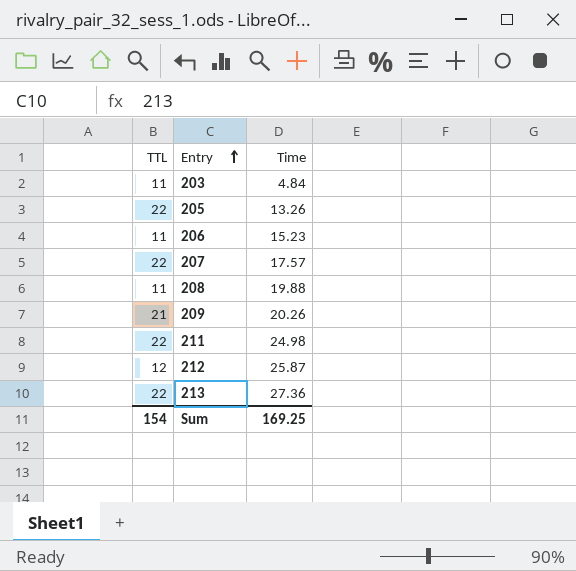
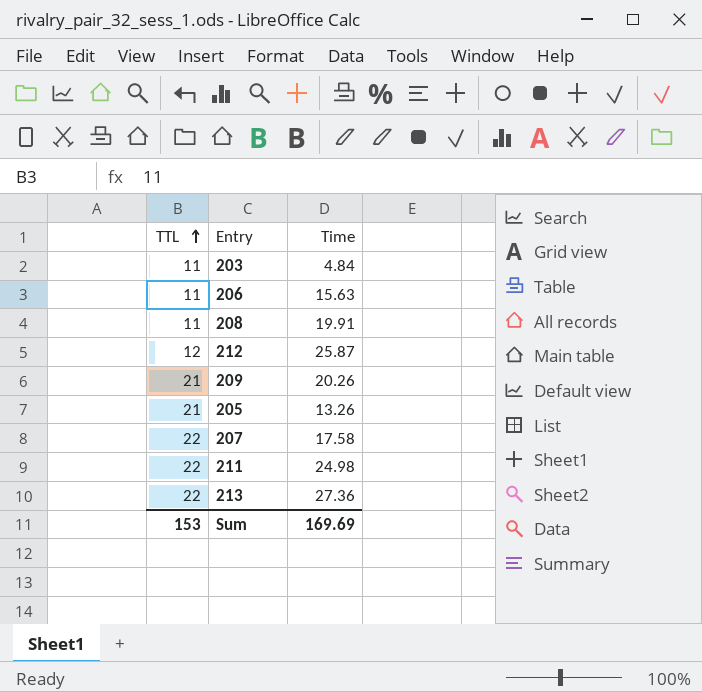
row order: Entry ascending -> TTL ascending
206 | Time: 15.23 -> 15.63
208 | Time: 19.88 -> 19.91
205 | TTL: 22 -> 21
207 | Time: 17.57 -> 17.58
Sum | TTL: 154 -> 153
Sum | Time: 169.25 -> 169.69

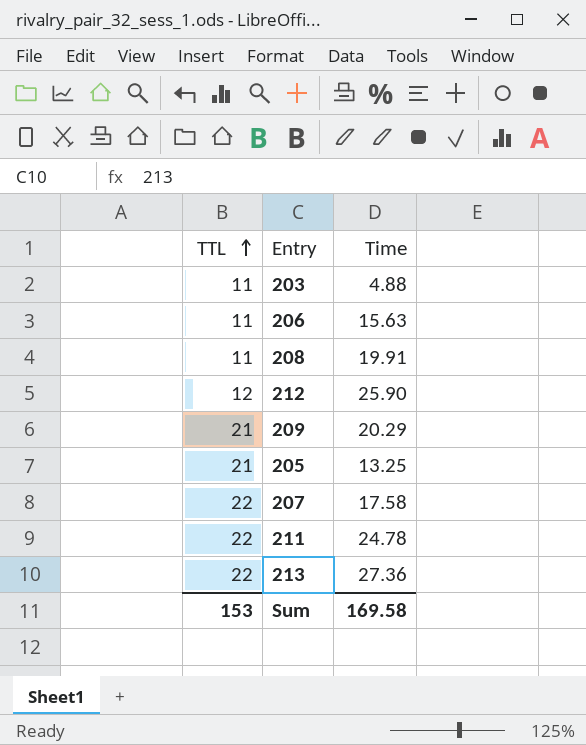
203 | Time: 4.84 -> 4.88
212 | Time: 25.87 -> 25.90
209 | Time: 20.26 -> 20.29
205 | Time: 13.26 -> 13.25
211 | Time: 24.98 -> 24.78
Sum | Time: 169.69 -> 169.58

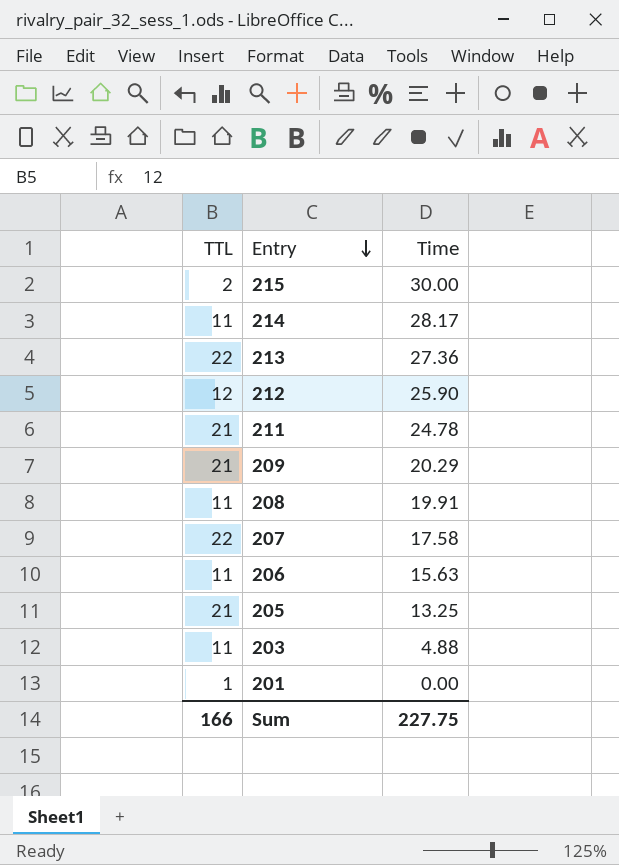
row order: TTL ascending -> Entry descending
row 215: none -> 2 | 30.00
row 214: none -> 11 | 28.17
211 | TTL: 22 -> 21
row 201: none -> 1 | 0.00
Sum | TTL: 153 -> 166
Sum | Time: 169.58 -> 227.75

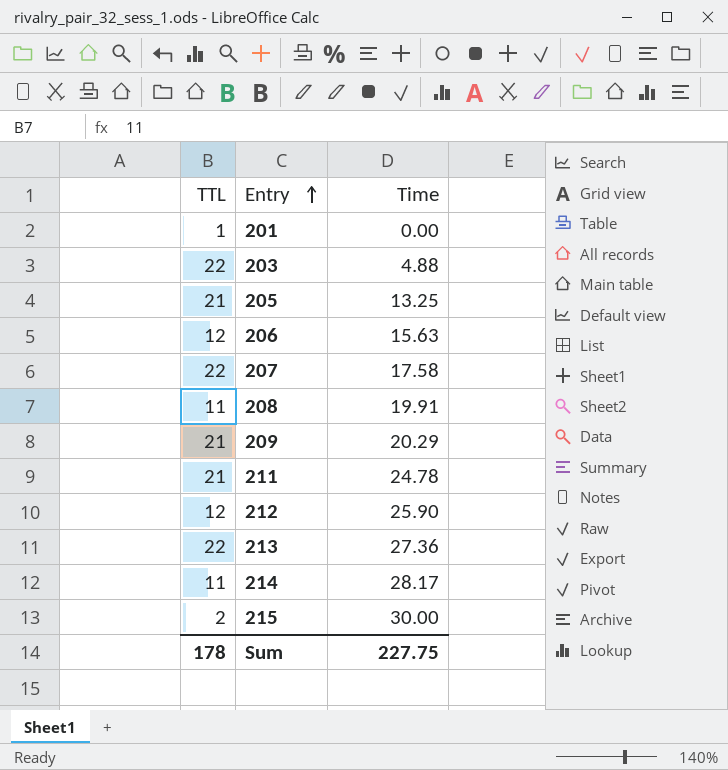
row order: Entry descending -> Entry ascending
203 | TTL: 11 -> 22
206 | TTL: 11 -> 12
Sum | TTL: 166 -> 178

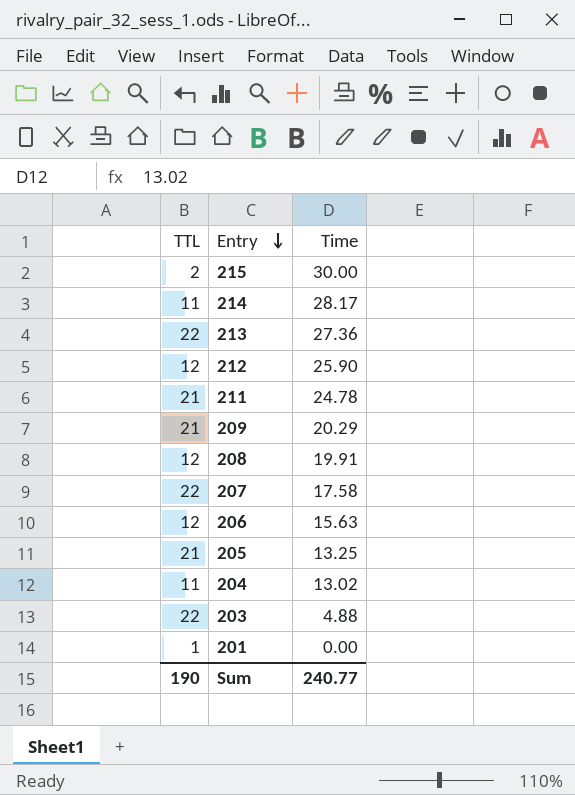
row order: Entry ascending -> Entry descending
208 | TTL: 11 -> 12
row 204: none -> 11 | 13.02
Sum | TTL: 178 -> 190
Sum | Time: 227.75 -> 240.77

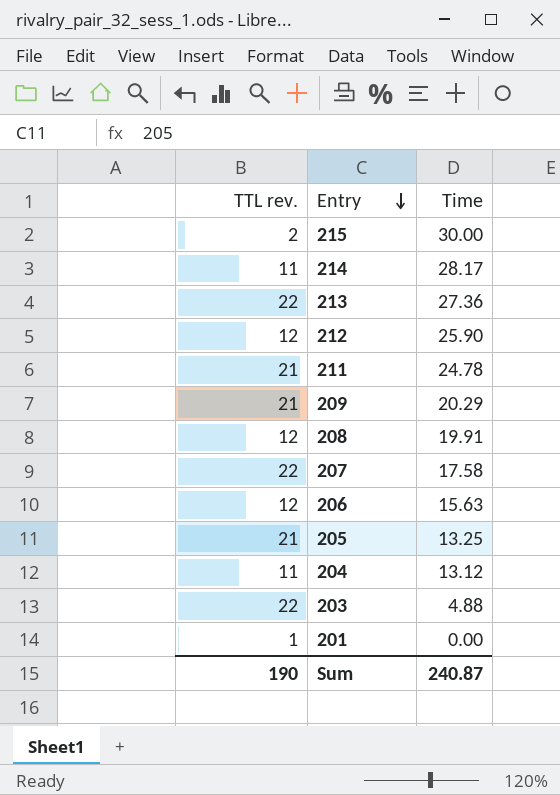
column name: TTL -> TTL rev.
204 | Time: 13.02 -> 13.12
Sum | Time: 240.77 -> 240.87

